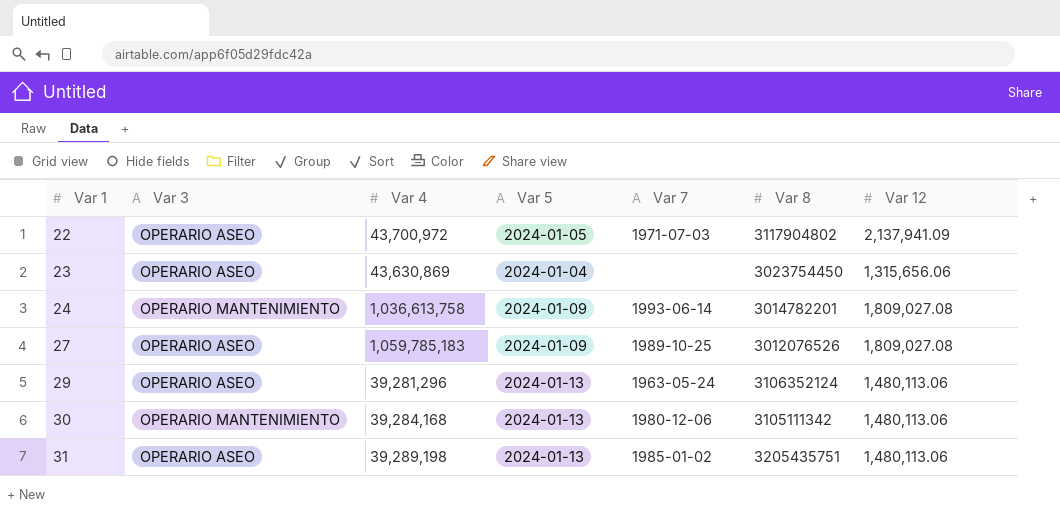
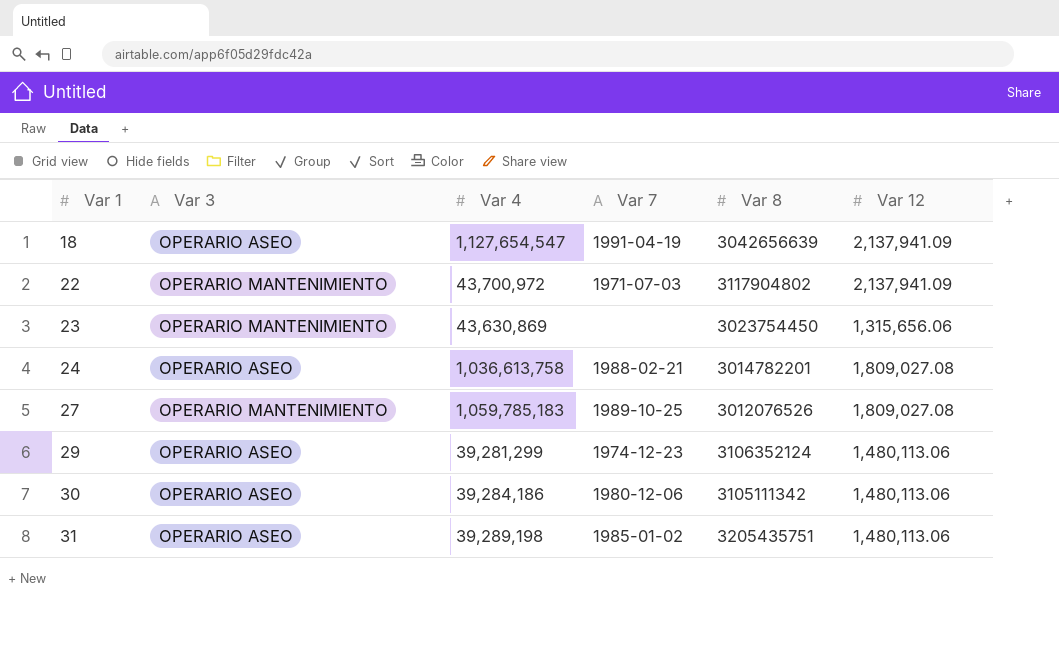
column Var 5 | position: 4 -> none
row 18: none -> OPERARIO ASEO | 1,127,654,547 | 1991-04-19 | 3042656639 | 2,137,941.09
22 | Var 3: OPERARIO ASEO -> OPERARIO MANTENIMIENTO
23 | Var 3: OPERARIO ASEO -> OPERARIO MANTENIMIENTO
24 | Var 3: OPERARIO MANTENIMIENTO -> OPERARIO ASEO
24 | Var 7: 1993-06-14 -> 1988-02-21
27 | Var 3: OPERARIO ASEO -> OPERARIO MANTENIMIENTO
29 | Var 4: 39,281,296 -> 39,281,299
29 | Var 7: 1963-05-24 -> 1974-12-23
30 | Var 3: OPERARIO MANTENIMIENTO -> OPERARIO ASEO
30 | Var 4: 39,284,168 -> 39,284,186

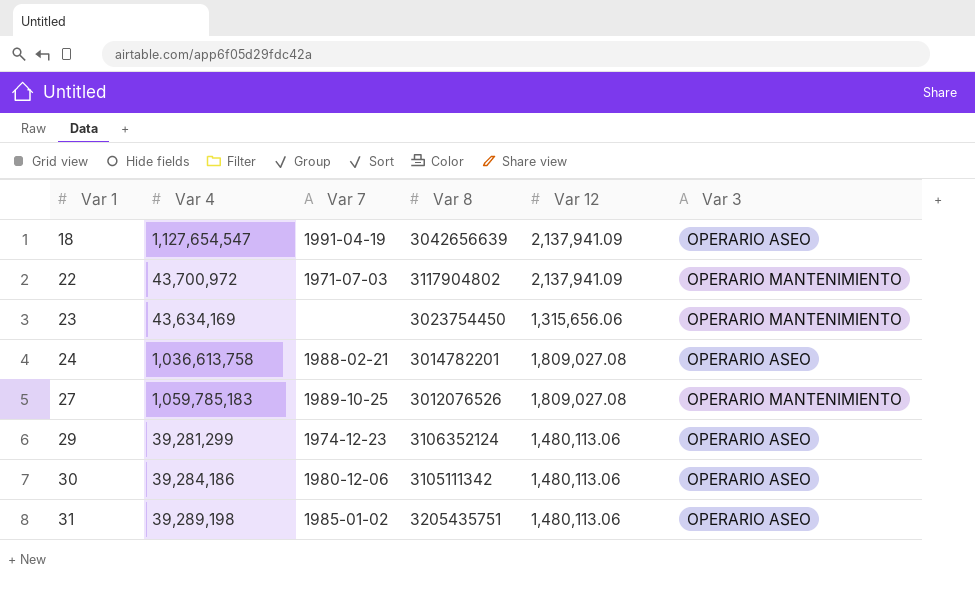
column Var 3 | position: 2 -> 6
23 | Var 4: 43,630,869 -> 43,634,169

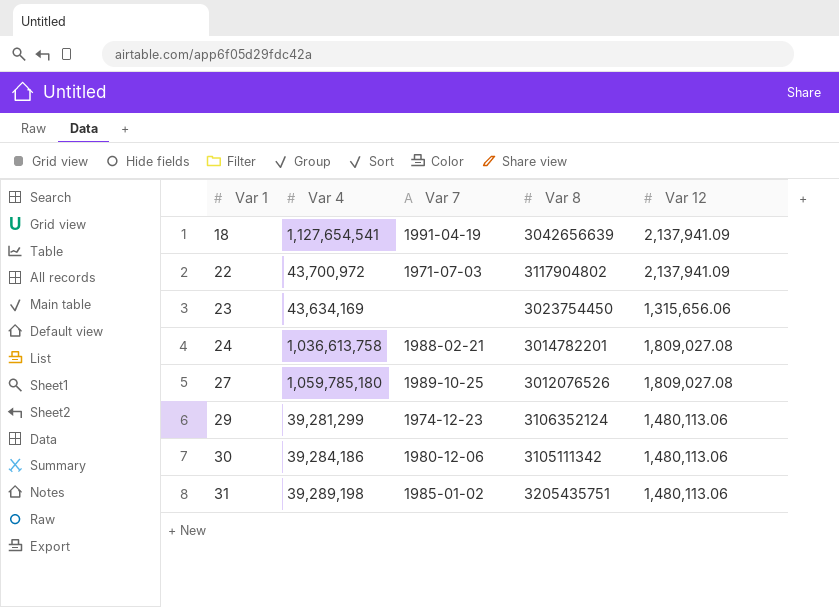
column Var 3 | position: 6 -> none
18 | Var 4: 1,127,654,547 -> 1,127,654,541
27 | Var 4: 1,059,785,183 -> 1,059,785,180

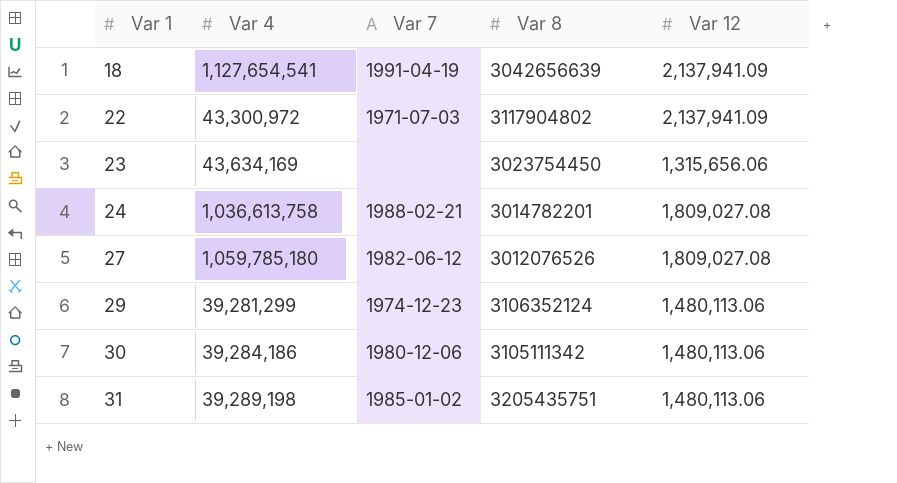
22 | Var 4: 43,700,972 -> 43,300,972
27 | Var 7: 1989-10-25 -> 1982-06-12

